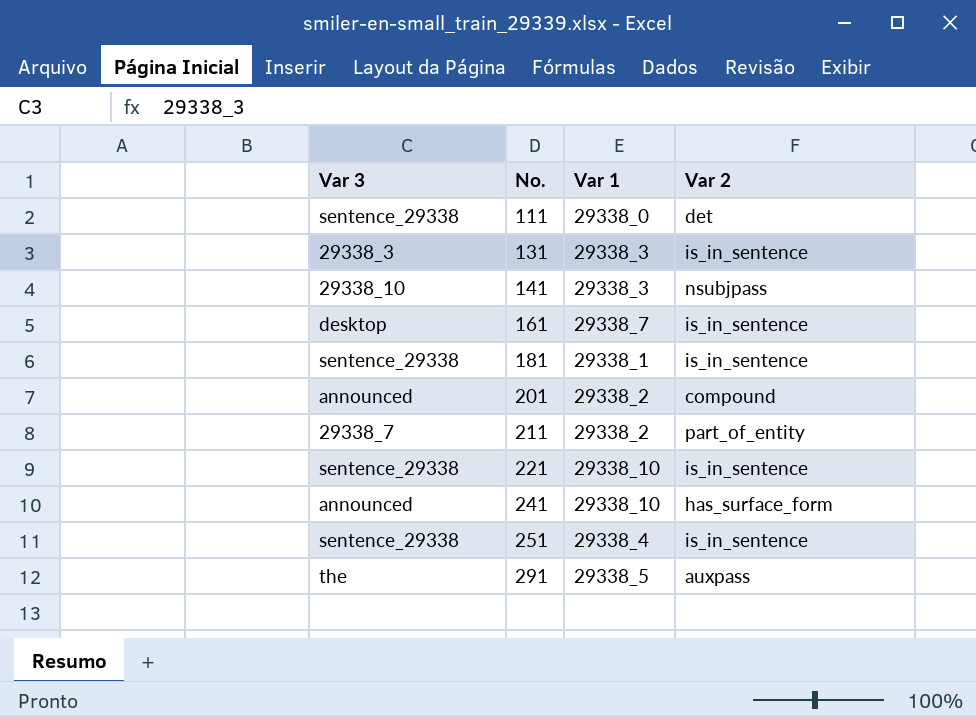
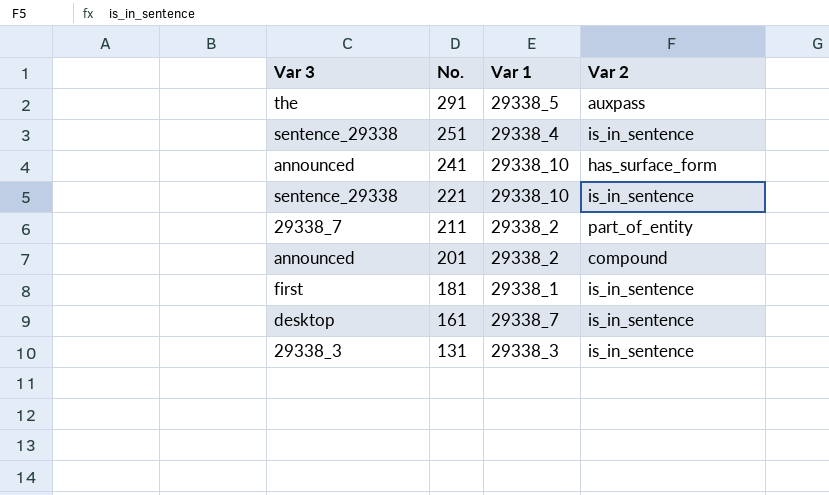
row order: No. ascending -> No. descending
row 111: sentence_29338 | 29338_0 | det -> none
row 141: 29338_10 | 29338_3 | nsubjpass -> none
181 | Var 3: sentence_29338 -> first

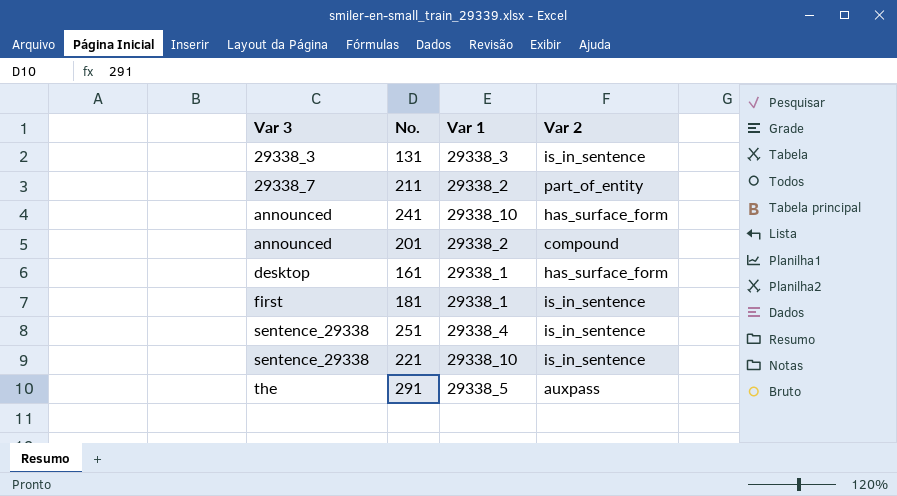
row order: No. descending -> Var 3 ascending
161 | Var 1: 29338_7 -> 29338_1
161 | Var 2: is_in_sentence -> has_surface_form

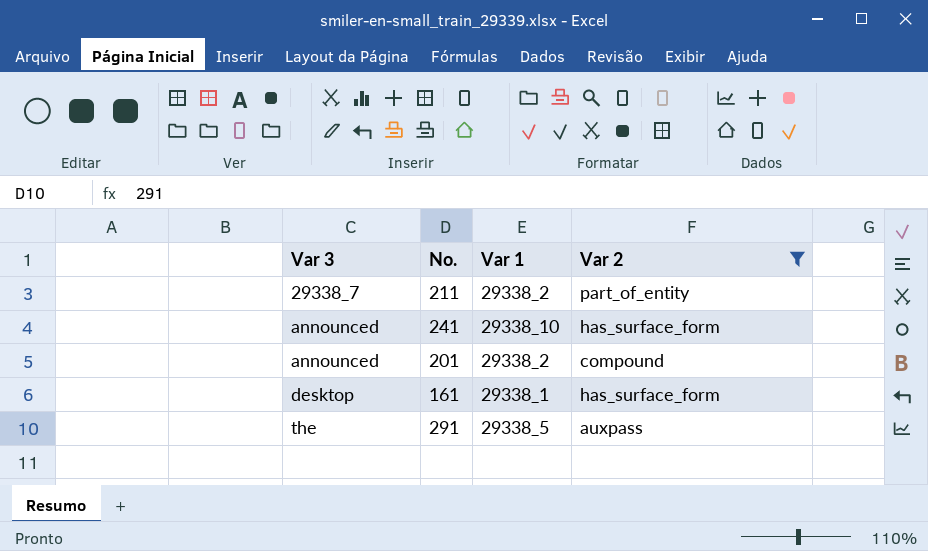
filter: none -> Var 2 != is_in_sentence

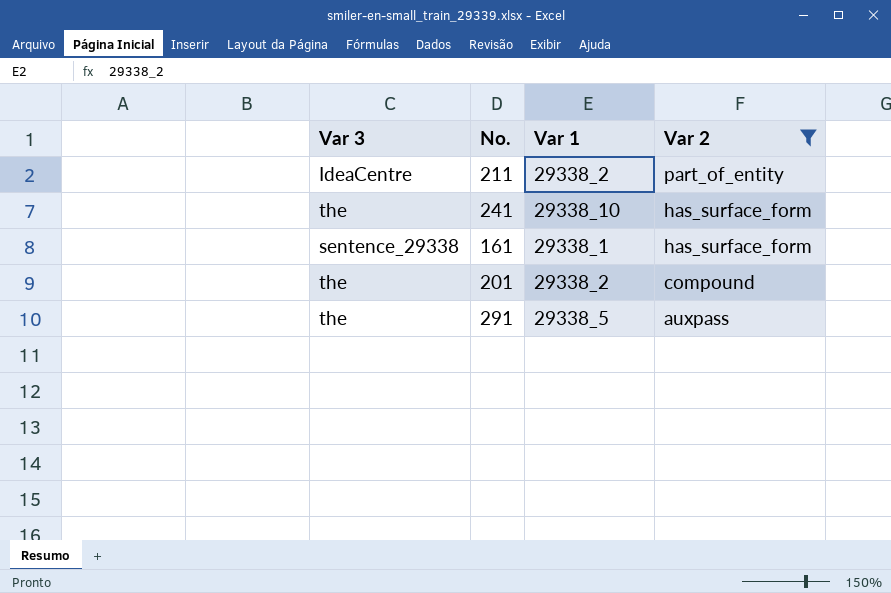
row order: Var 3 ascending -> Var 2 descending
211 | Var 3: 29338_7 -> IdeaCentre
241 | Var 3: announced -> the
161 | Var 3: desktop -> sentence_29338
201 | Var 3: announced -> the

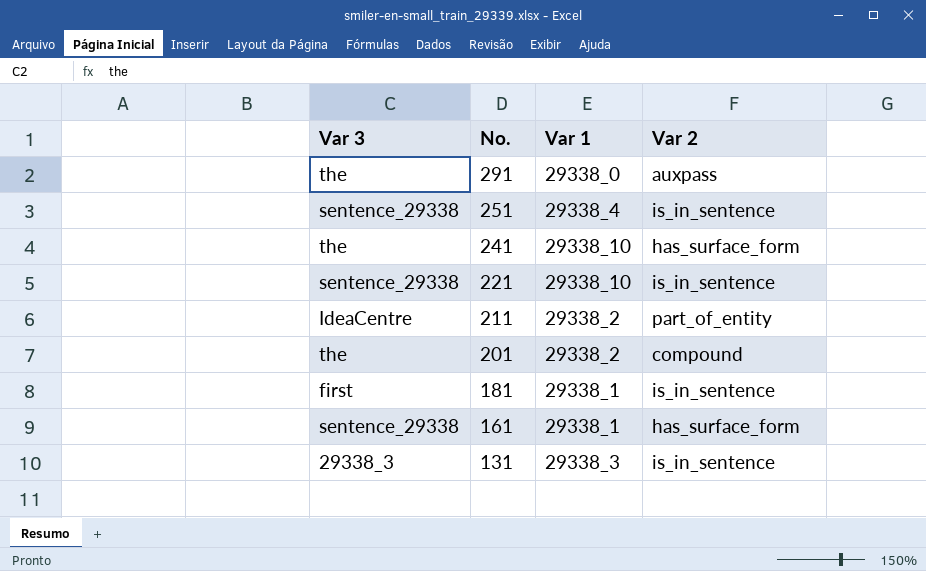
filter: Var 2 != is_in_sentence -> none
row order: Var 2 descending -> No. descending
291 | Var 1: 29338_5 -> 29338_0

